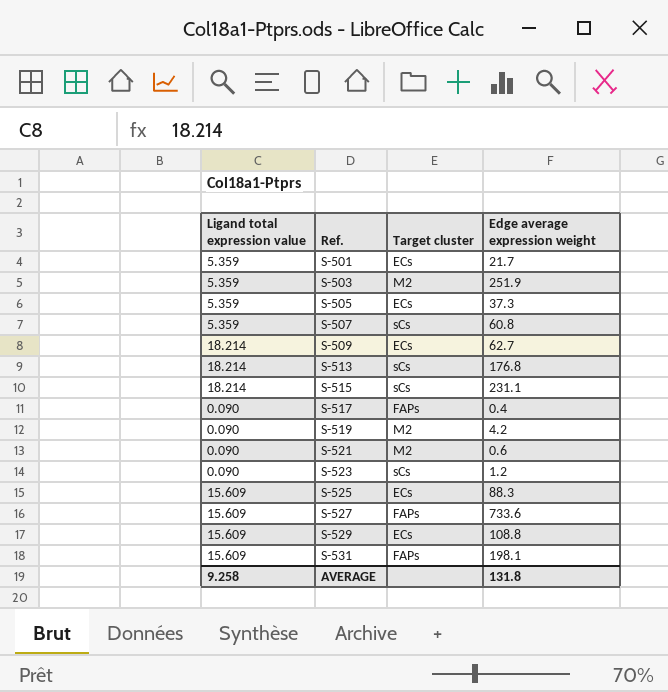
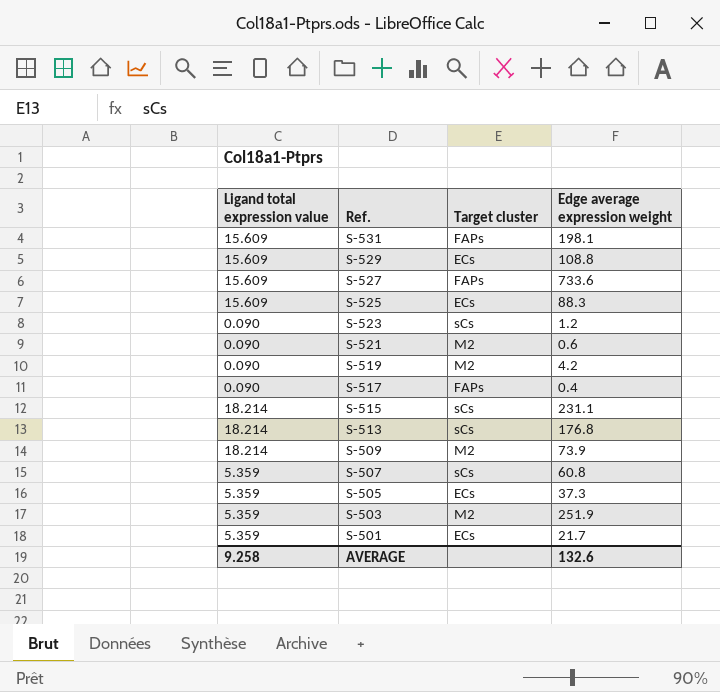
row order: Ref. ascending -> Ref. descending
S-509 | Target cluster: ECs -> M2
S-509 | Edge average expression weight: 62.7 -> 73.9
AVERAGE | Edge average expression weight: 131.8 -> 132.6

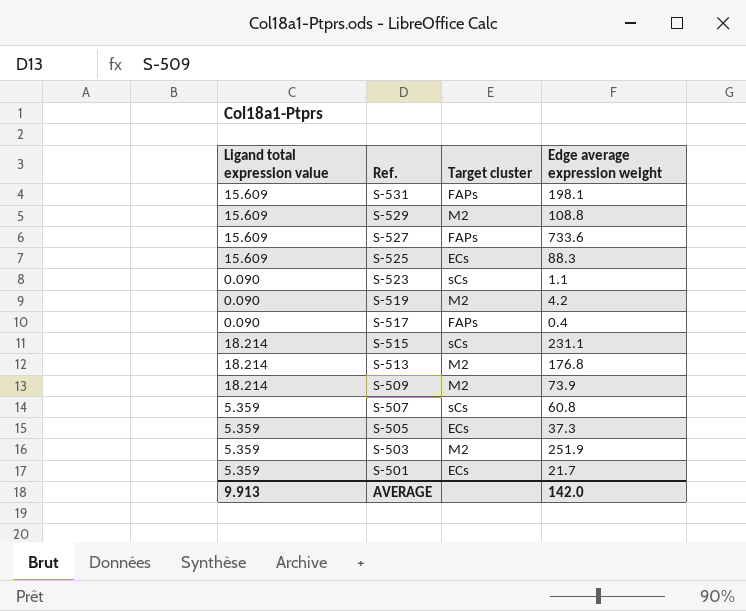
row S-521: 0.090 | M2 | 0.6 -> none
S-529 | Target cluster: ECs -> M2
S-523 | Edge average expression weight: 1.2 -> 1.1
S-513 | Target cluster: sCs -> M2
AVERAGE | Ligand total expression value: 9.258 -> 9.913
AVERAGE | Edge average expression weight: 132.6 -> 142.0

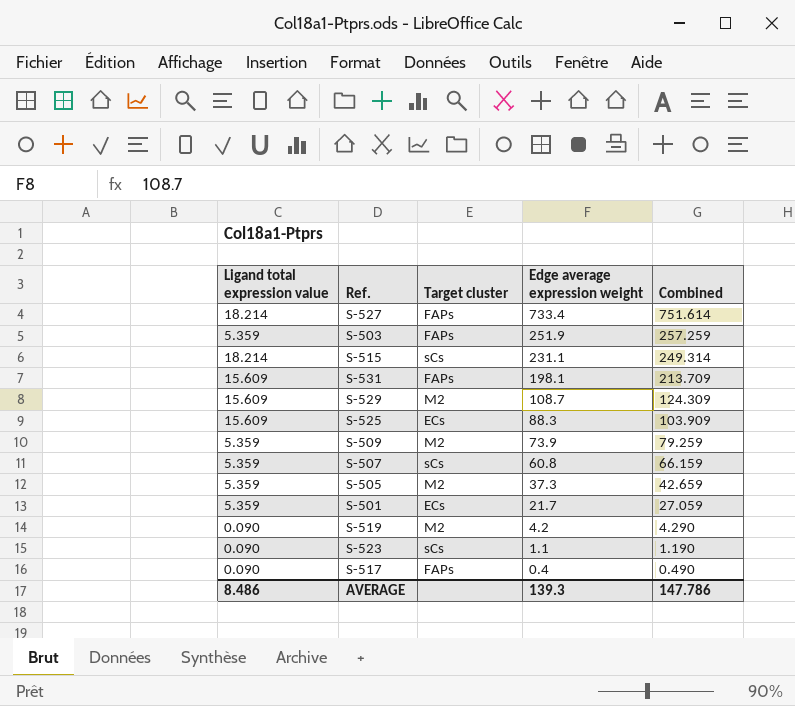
row order: Ref. descending -> Edge average expression weight descending
column Combined | formula: none -> [Ligand total expression value] + [Edge average expression weight]
row S-513: 18.214 | M2 | 176.8 -> none
S-527 | Ligand total expression value: 15.609 -> 18.214
S-527 | Edge average expression weight: 733.6 -> 733.4
S-503 | Target cluster: M2 -> FAPs
S-529 | Edge average expression weight: 108.8 -> 108.7
S-509 | Ligand total expression value: 18.214 -> 5.359
S-505 | Target cluster: ECs -> M2
AVERAGE | Ligand total expression value: 9.913 -> 8.486
AVERAGE | Edge average expression weight: 142.0 -> 139.3

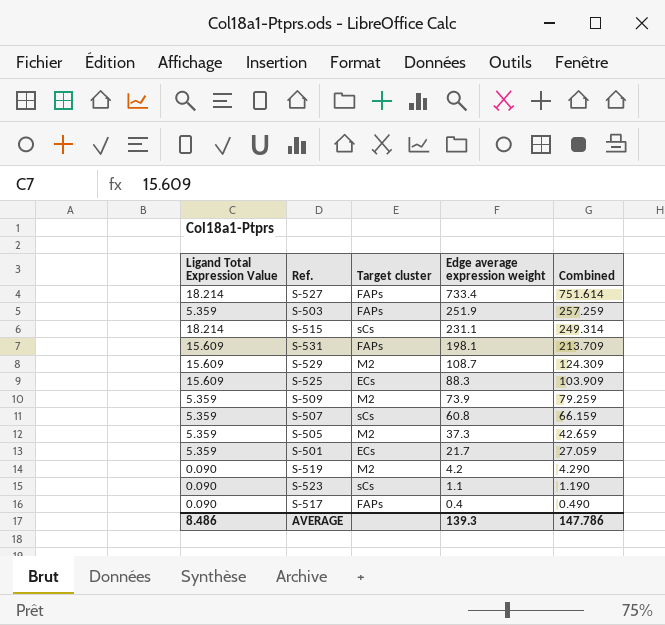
column name: Ligand total expression value -> Ligand Total Expression Value

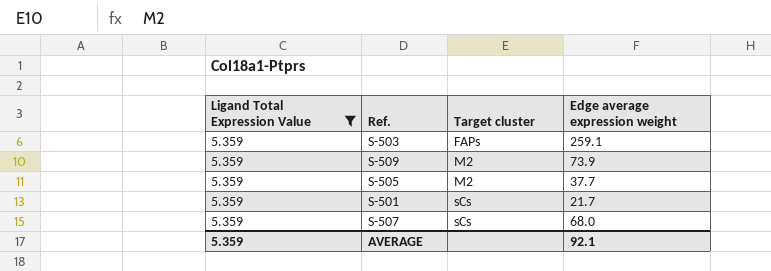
filter: none -> Ligand Total Expression Value = 5.359
row order: Edge average expression weight descending -> Target cluster ascending
column Combined | formula: [Ligand Total Expression Value] + [Edge average expression weight] -> none
S-503 | Edge average expression weight: 251.9 -> 259.1
S-505 | Edge average expression weight: 37.3 -> 37.7
S-501 | Target cluster: ECs -> sCs
S-507 | Edge average expression weight: 60.8 -> 68.0
AVERAGE | Ligand Total Expression Value: 8.486 -> 5.359
AVERAGE | Edge average expression weight: 139.3 -> 92.1

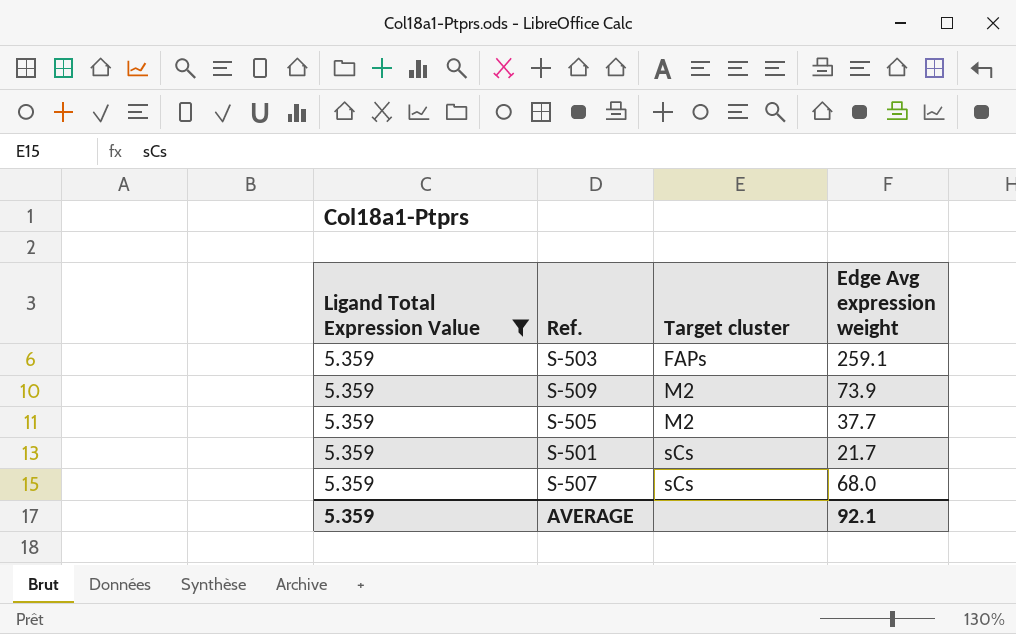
column name: Edge average expression weight -> Edge Avg expression weight

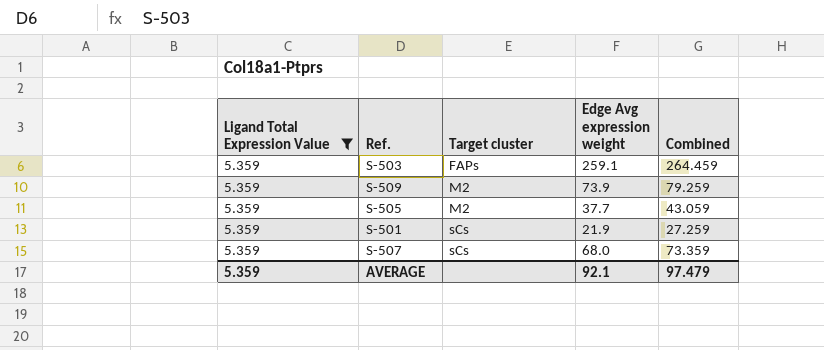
column Combined | formula: none -> [Ligand Total Expression Value] + [Edge Avg expression weight]
S-501 | Edge Avg expression weight: 21.7 -> 21.9

